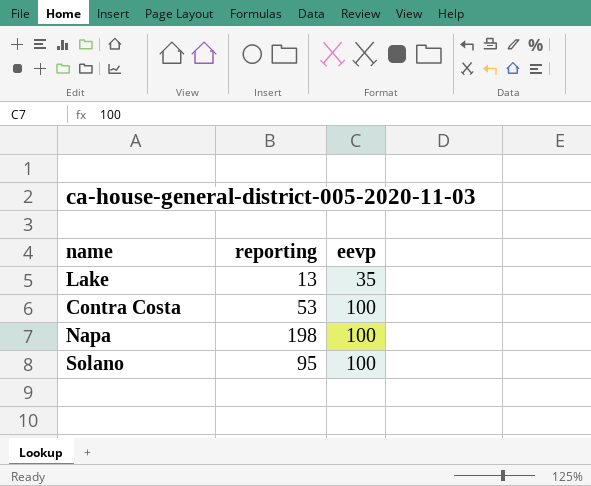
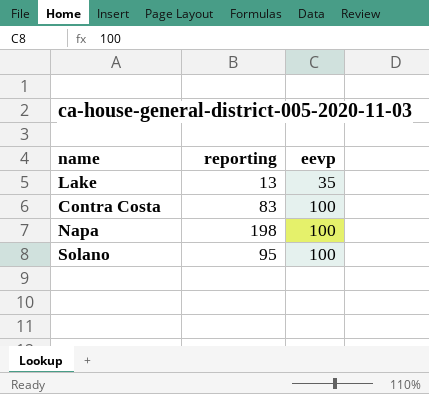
Contra Costa | reporting: 53 -> 83

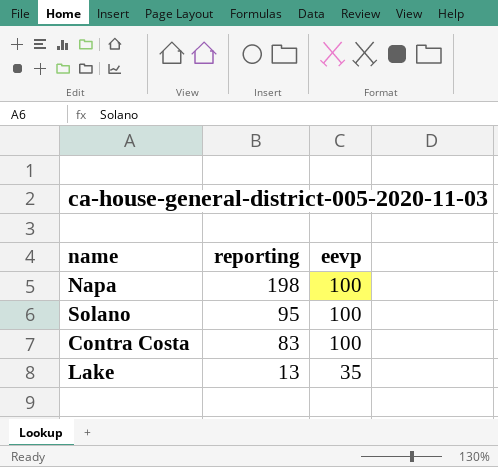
row order: eevp ascending -> reporting descending

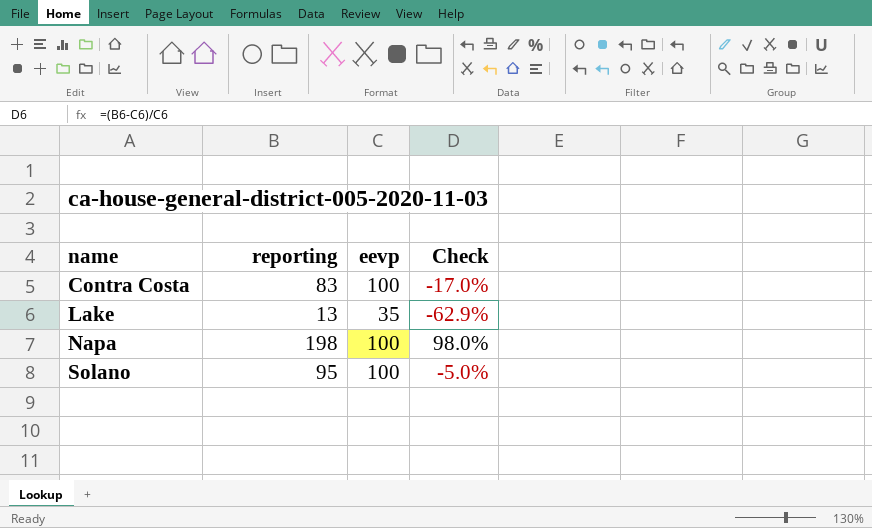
row order: reporting descending -> name ascending
column Check | formula: none -> ([reporting] - [eevp]) / [eevp]

